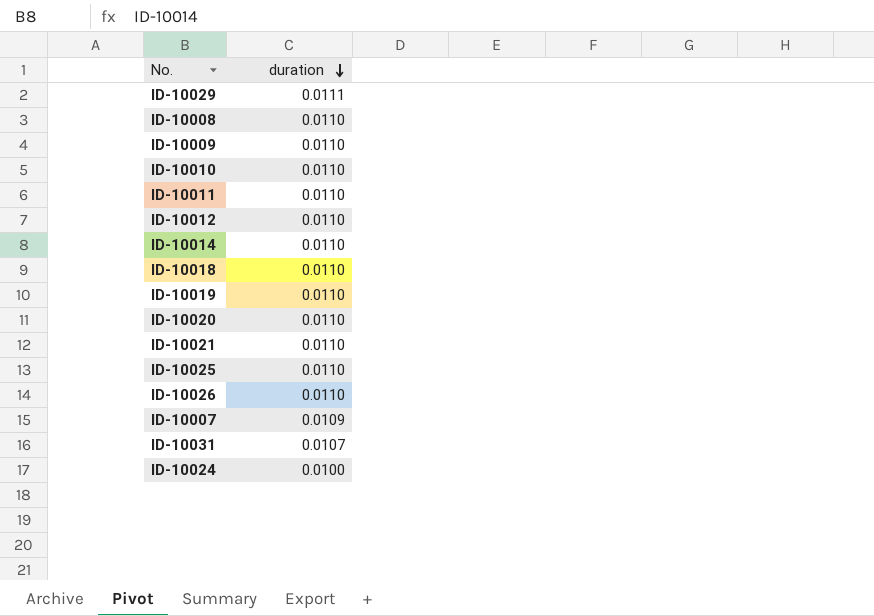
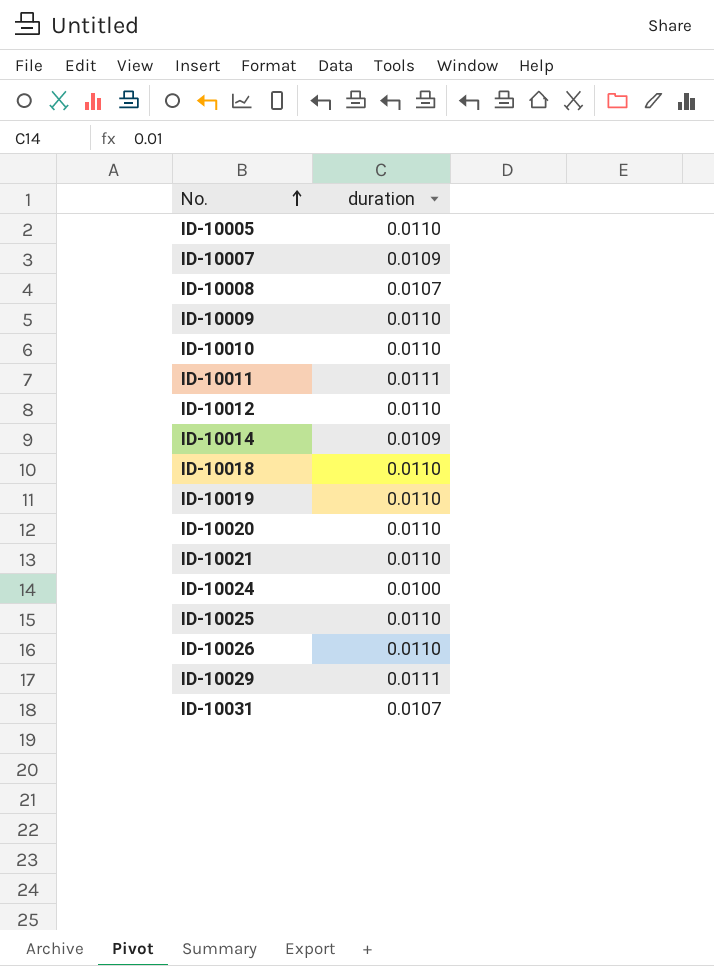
row order: duration descending -> No. ascending
row ID-10005: none -> 0.0110
ID-10008 | duration: 0.0110 -> 0.0107
ID-10011 | duration: 0.0110 -> 0.0111
ID-10014 | duration: 0.0110 -> 0.0109

